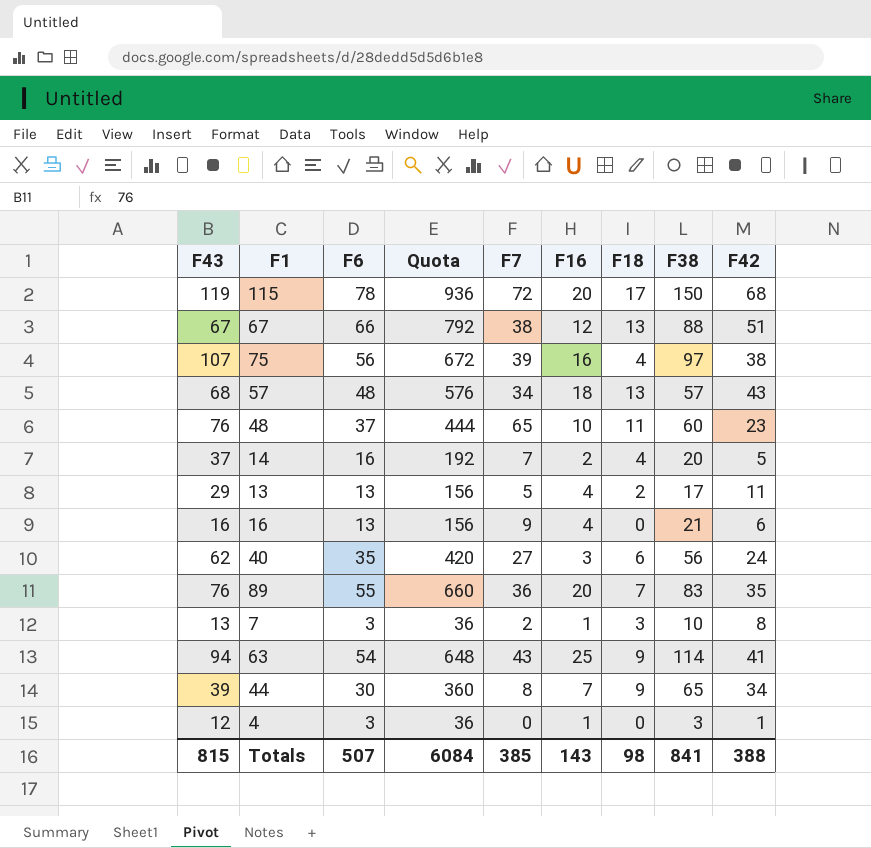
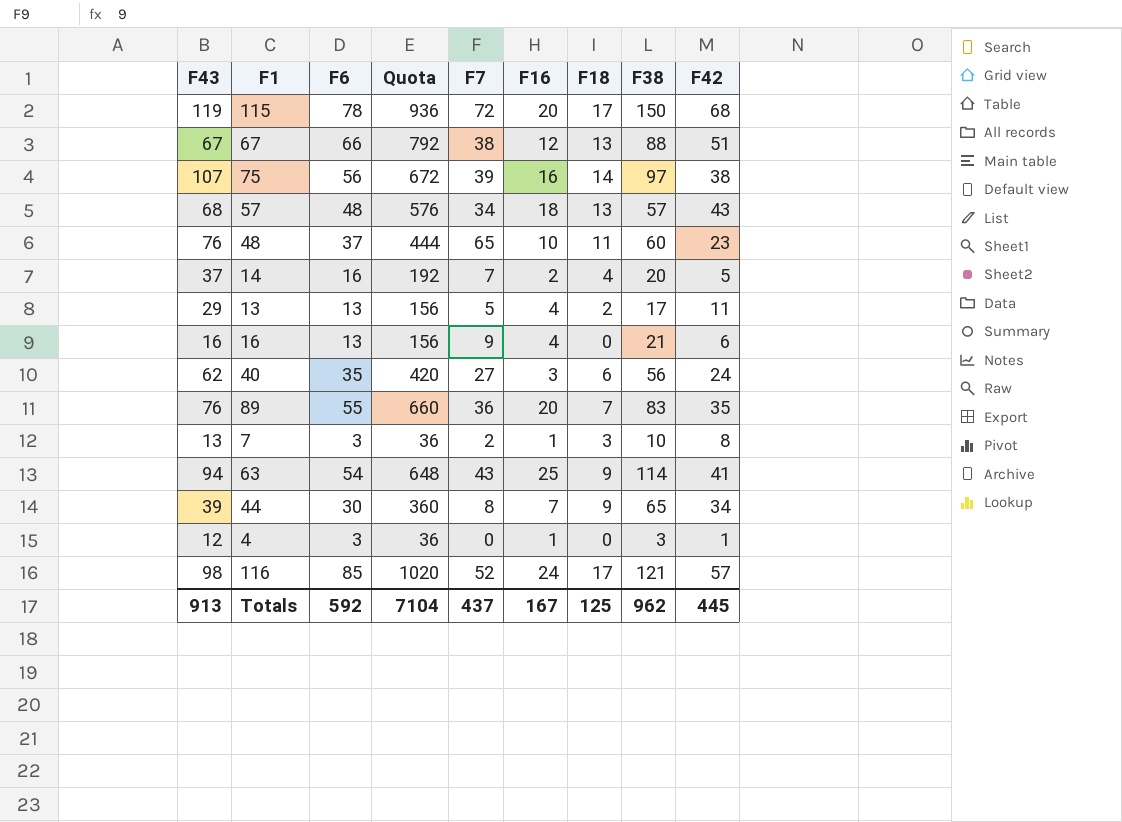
75 | F18: 4 -> 14
row 116: none -> 98 | 85 | 1020 | 52 | 24 | 17 | 121 | 57
Totals | F43: 815 -> 913
Totals | F6: 507 -> 592
Totals | Quota: 6084 -> 7104
Totals | F7: 385 -> 437
Totals | F16: 143 -> 167
Totals | F18: 98 -> 125
Totals | F38: 841 -> 962
Totals | F42: 388 -> 445

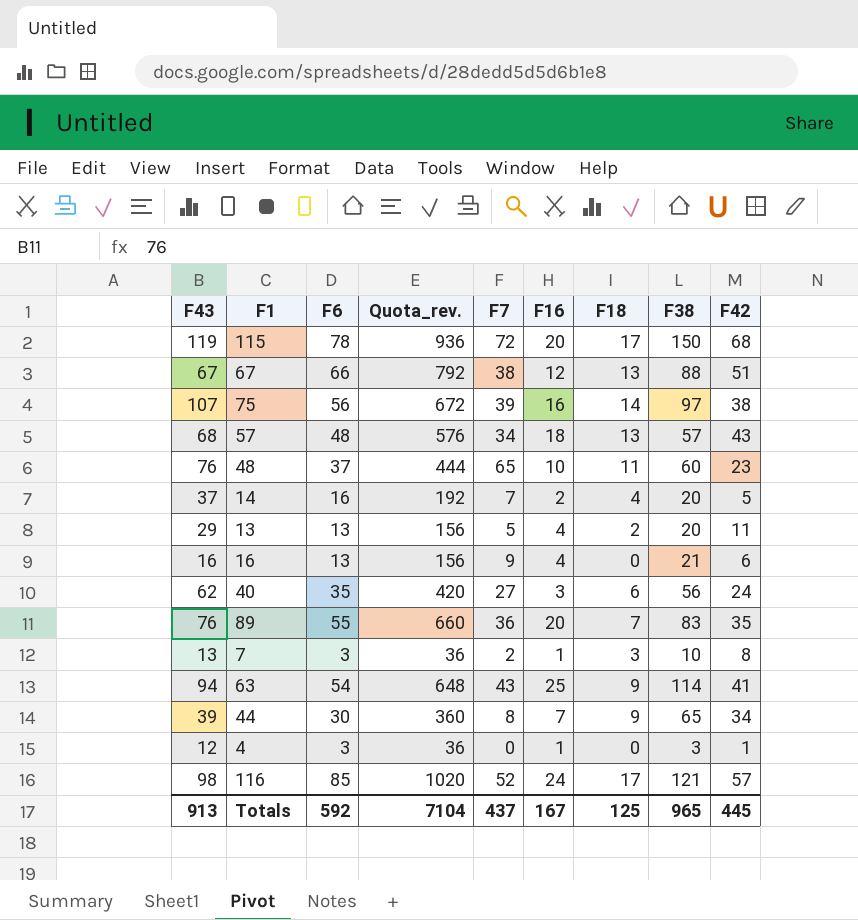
column name: Quota -> Quota_rev.
13 | F38: 17 -> 20
Totals | F38: 962 -> 965

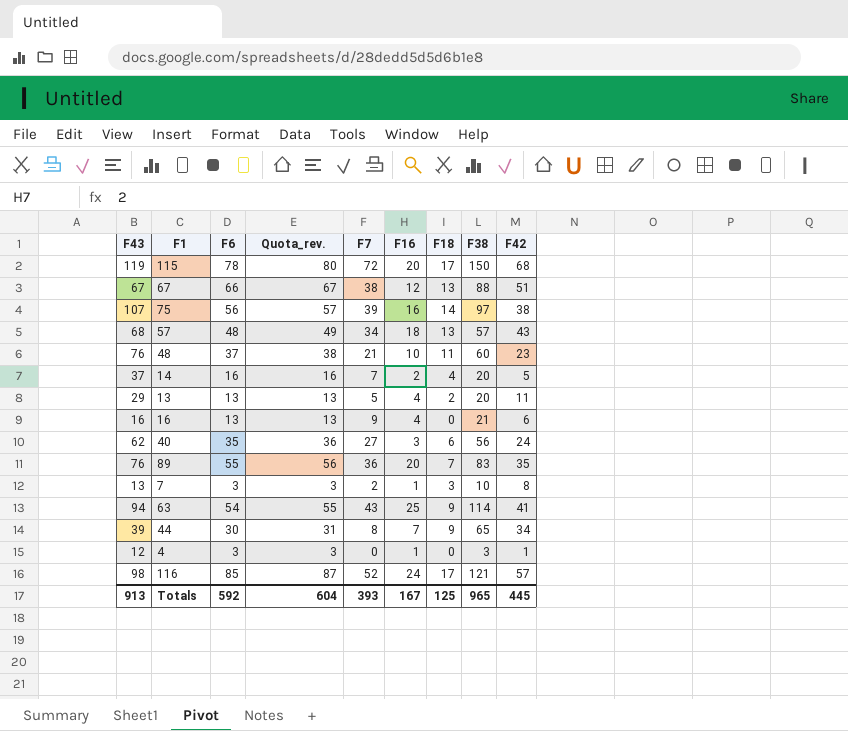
column Quota_rev. | formula: [F6] * 12 -> [F6] * 1.02
48 | F7: 65 -> 21
Totals | Quota_rev.: 7104 -> 604
Totals | F7: 437 -> 393

